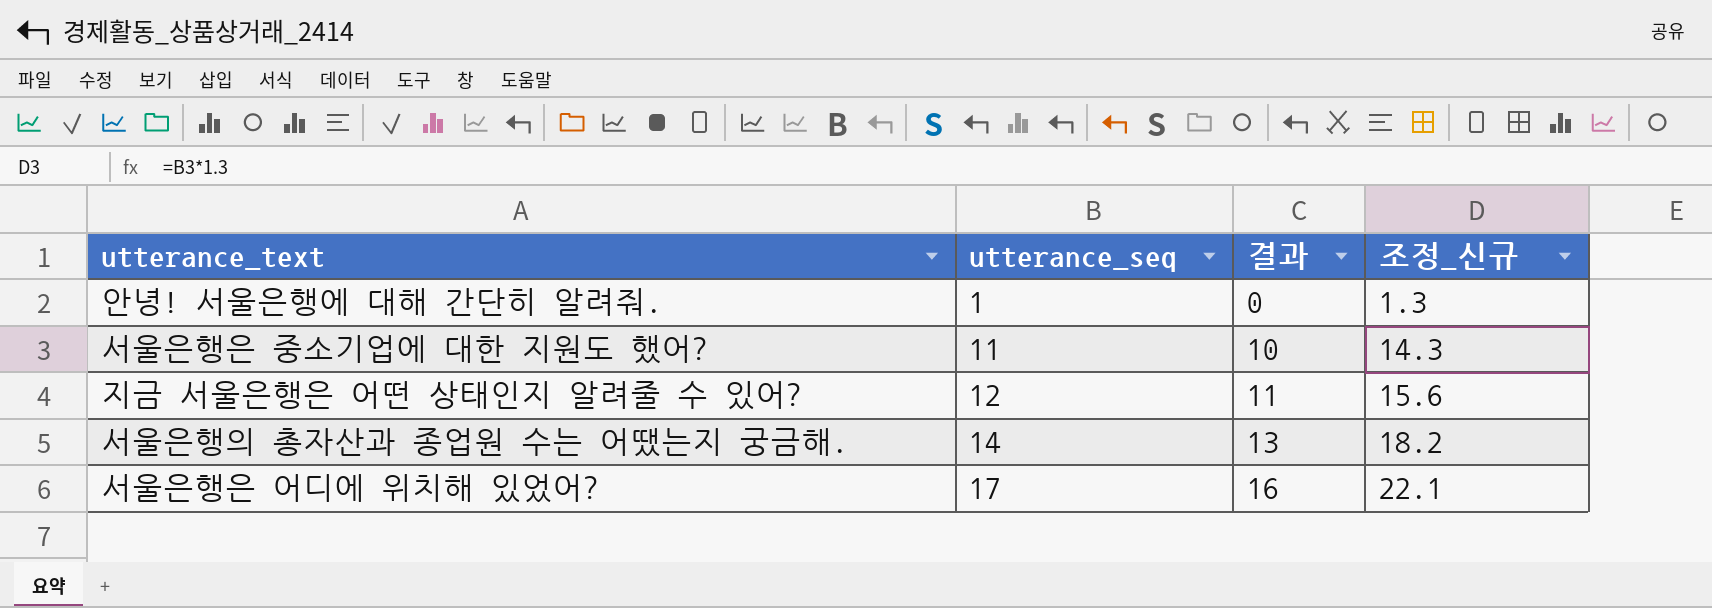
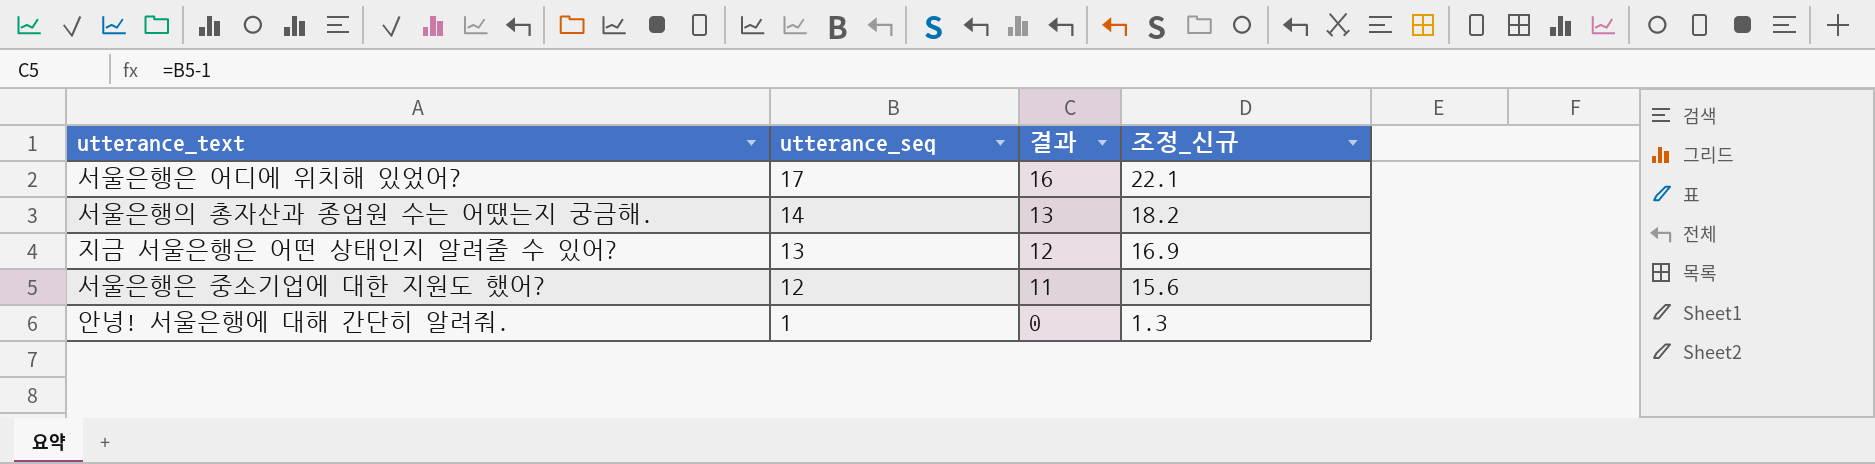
row order: utterance_seq ascending -> utterance_seq descending
지금 서울은행은 어떤 상태인지 알려줄 수 있어? | utterance_seq: 12 -> 13
지금 서울은행은 어떤 상태인지 알려줄 수 있어? | 결과: 11 -> 12
지금 서울은행은 어떤 상태인지 알려줄 수 있어? | 조정_신규: 15.6 -> 16.9
서울은행은 중소기업에 대한 지원도 했어? | utterance_seq: 11 -> 12
서울은행은 중소기업에 대한 지원도 했어? | 결과: 10 -> 11
서울은행은 중소기업에 대한 지원도 했어? | 조정_신규: 14.3 -> 15.6

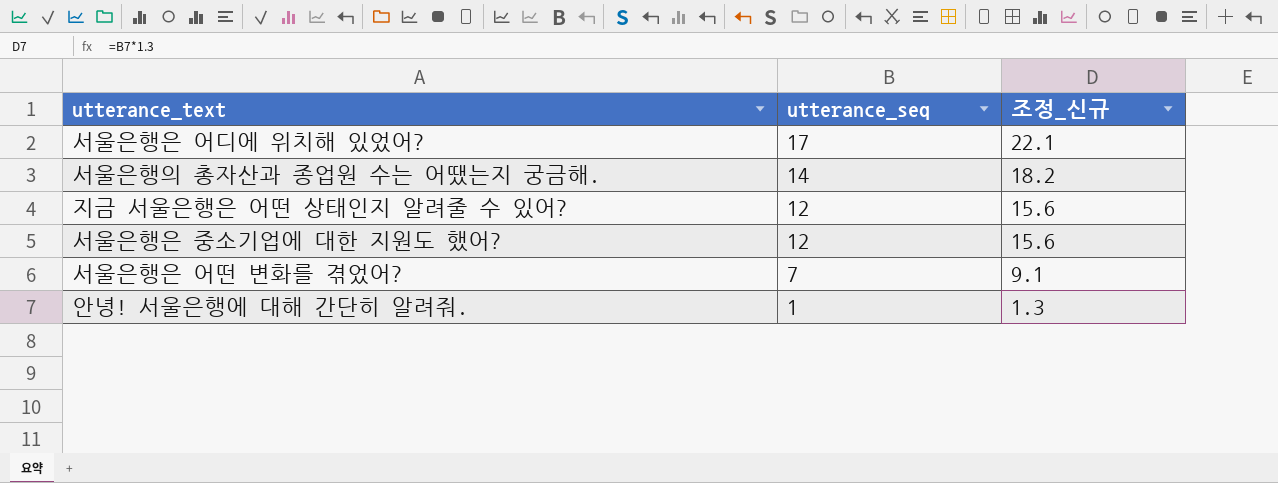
column 결과 | formula: [utterance_seq] - 1 -> none
지금 서울은행은 어떤 상태인지 알려줄 수 있어? | utterance_seq: 13 -> 12
지금 서울은행은 어떤 상태인지 알려줄 수 있어? | 조정_신규: 16.9 -> 15.6
row 서울은행은 어떤 변화를 겪었어?: none -> 7 | 9.1

